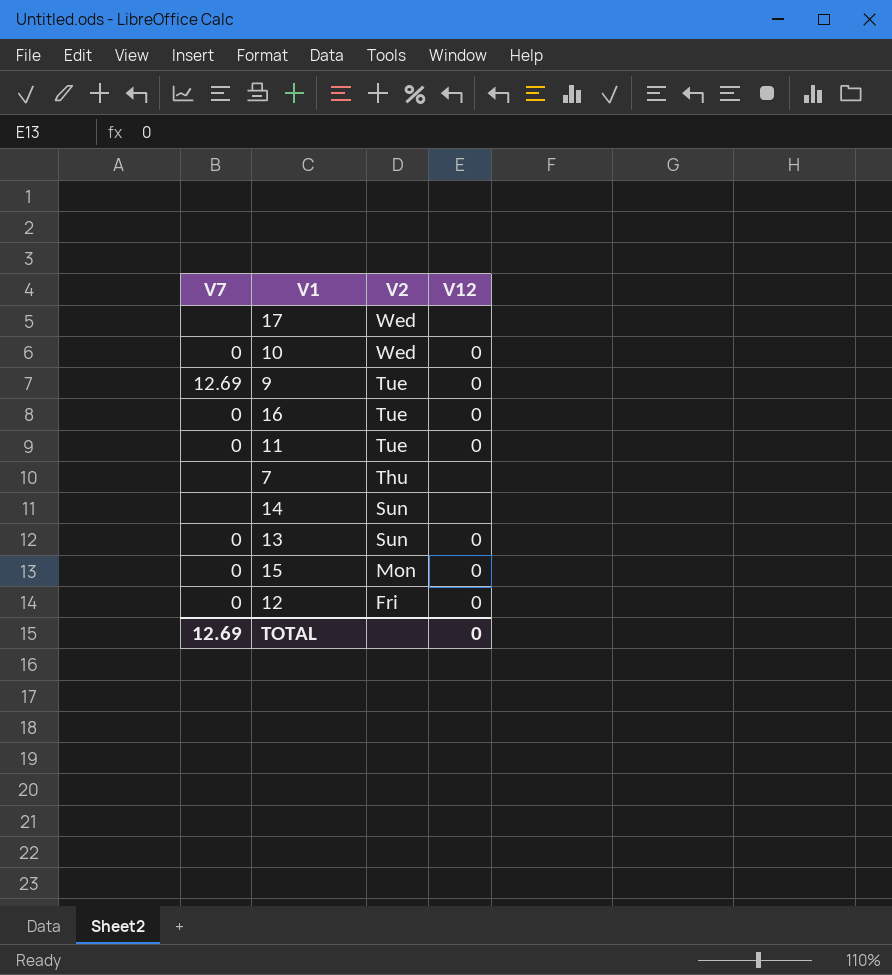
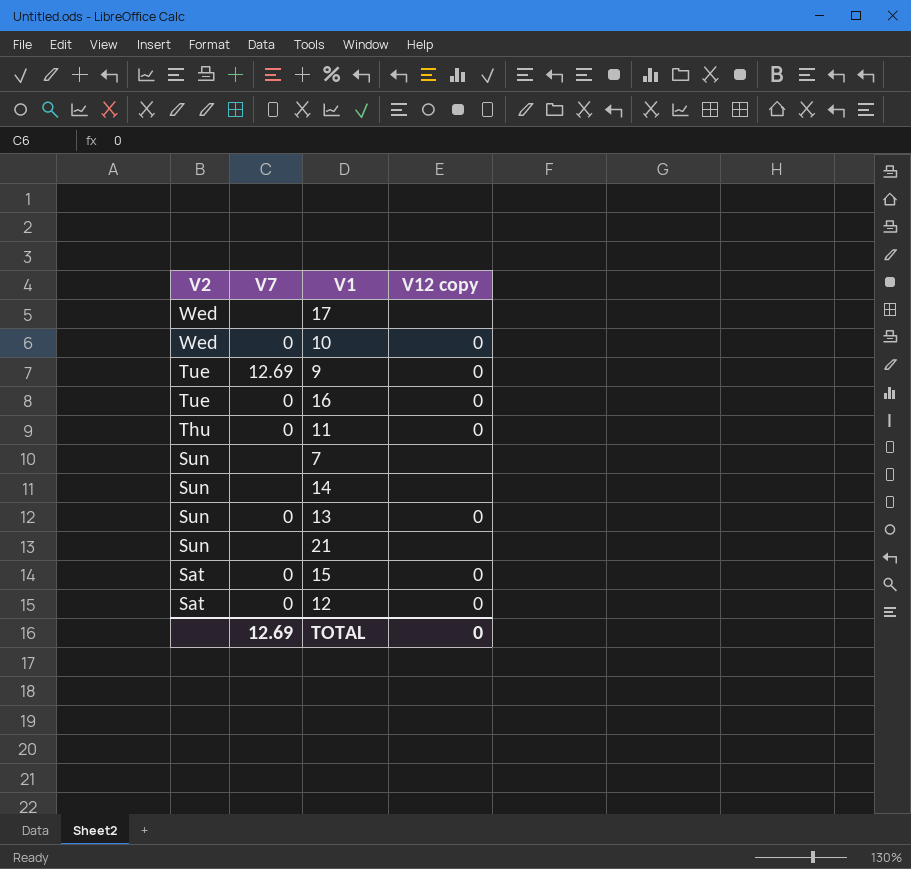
column V2 | position: 3 -> 1
column name: V12 -> V12 copy
11 | V2: Tue -> Thu
7 | V2: Thu -> Sun
row 21: none -> Sun | none | none
15 | V2: Mon -> Sat
12 | V2: Fri -> Sat

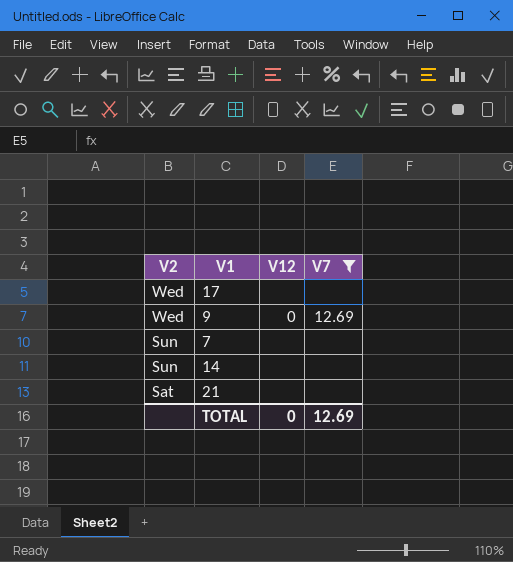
filter: none -> V7 != 0
column name: V12 copy -> V12
column V7 | position: 2 -> 4
9 | V2: Tue -> Wed
21 | V2: Sun -> Sat

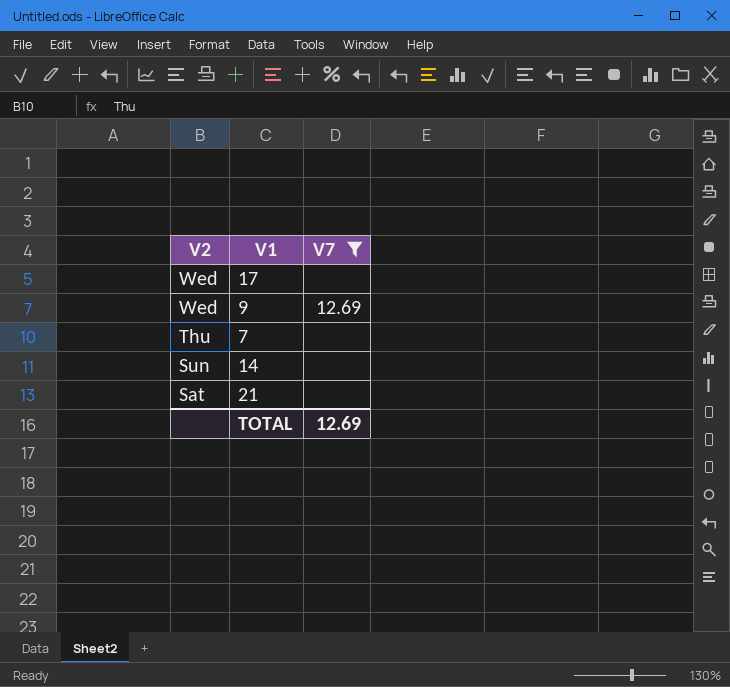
column V12 | position: 3 -> none
7 | V2: Sun -> Thu

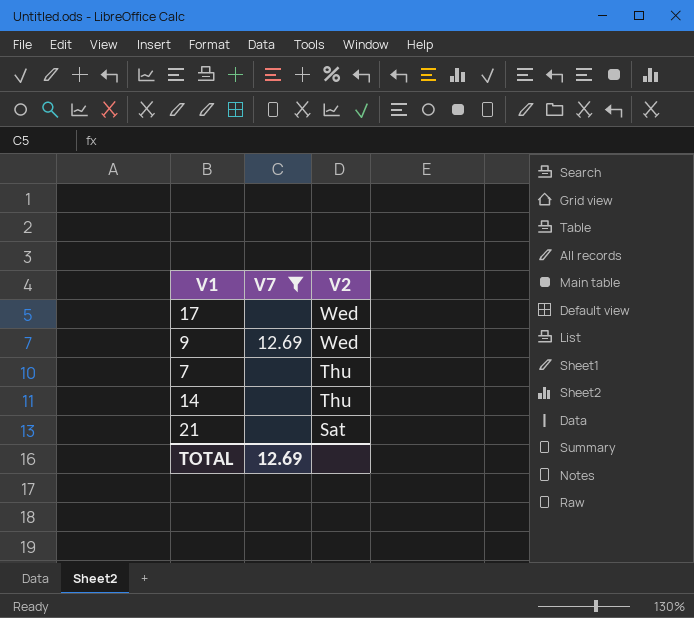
column V2 | position: 1 -> 3
14 | V2: Sun -> Thu

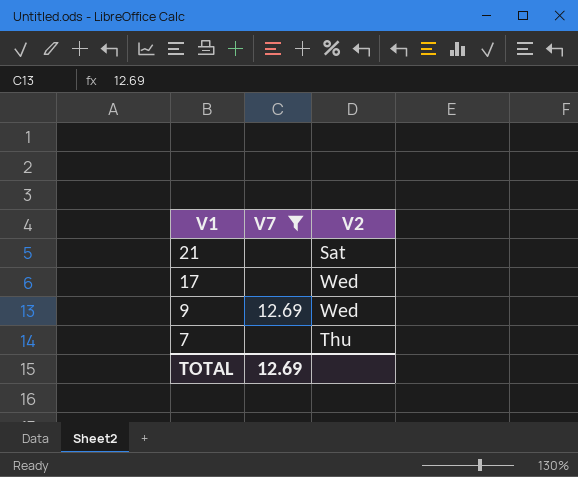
row order: V2 descending -> V1 descending
row 14: none | Thu -> none

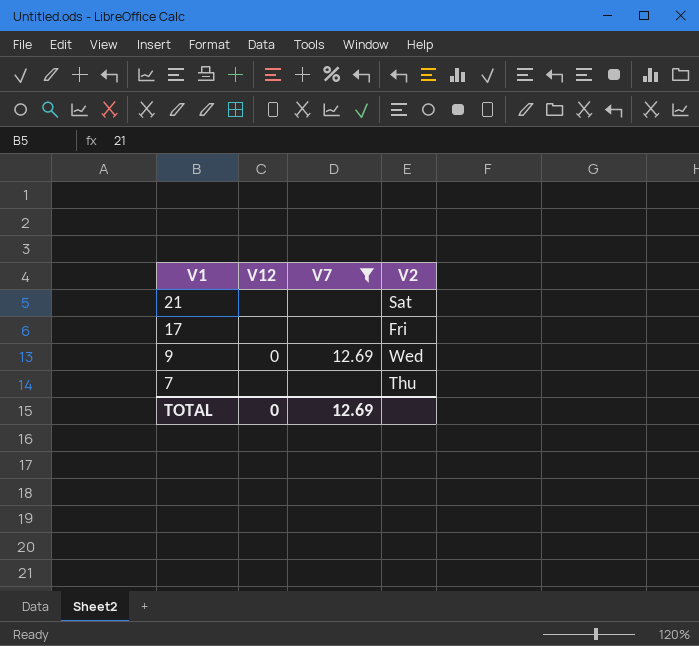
column V12 | position: none -> 2
17 | V2: Wed -> Fri

